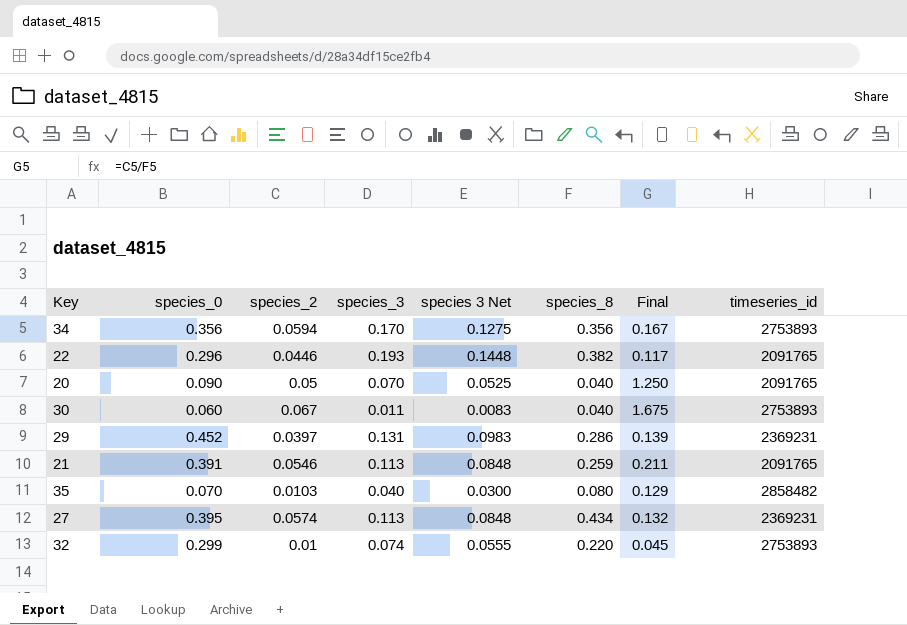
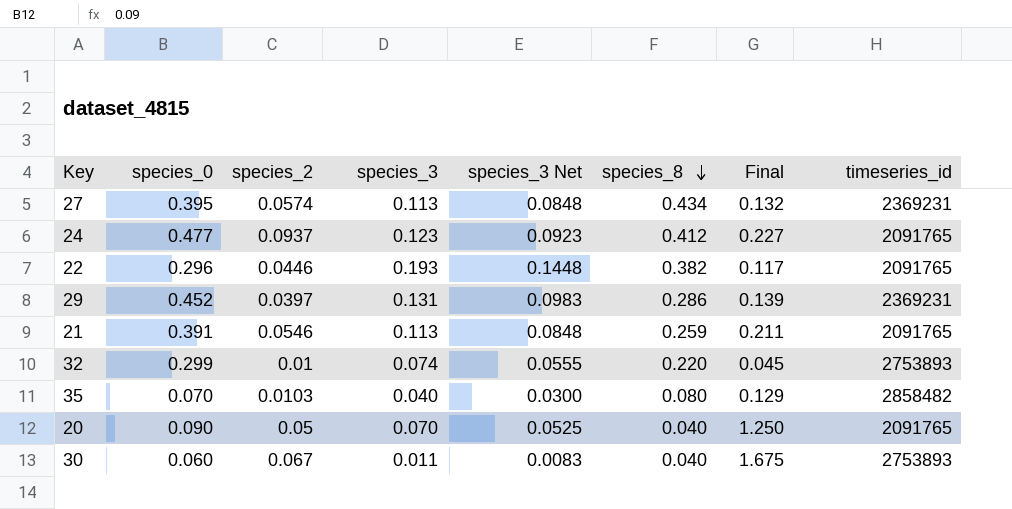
row order: none -> species_8 descending
column name: species 3 Net -> species_3 Net
row 34: 0.356 | 0.0594 | 0.170 | 0.1275 | 0.356 | 0.167 | 2753893 -> none
row 24: none -> 0.477 | 0.0937 | 0.123 | 0.0923 | 0.412 | 0.227 | 2091765

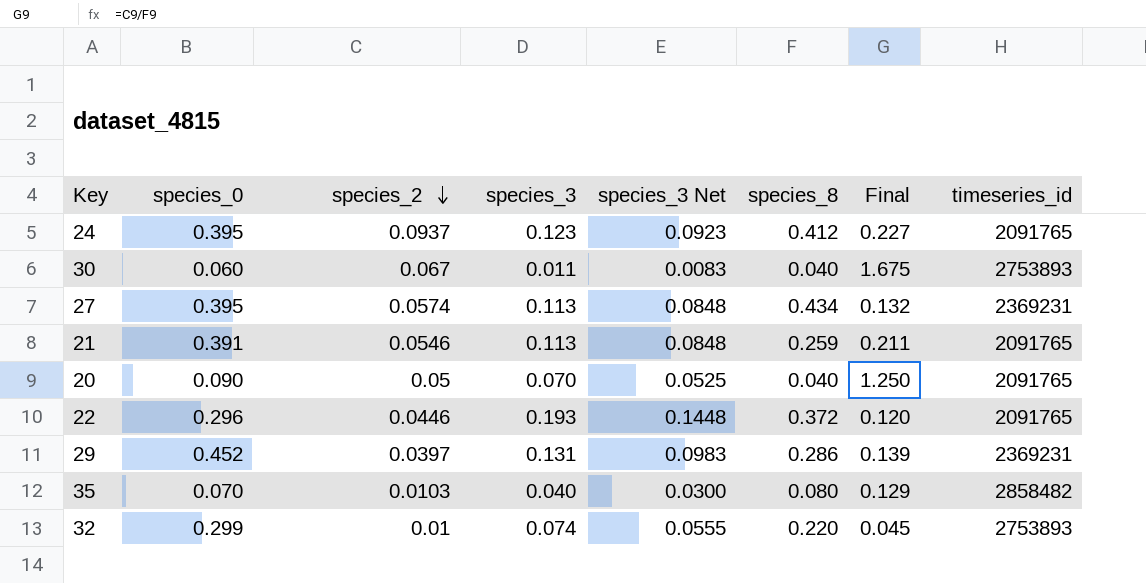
row order: species_8 descending -> species_2 descending
24 | species_0: 0.477 -> 0.395
22 | species_8: 0.382 -> 0.372
22 | Final: 0.117 -> 0.120

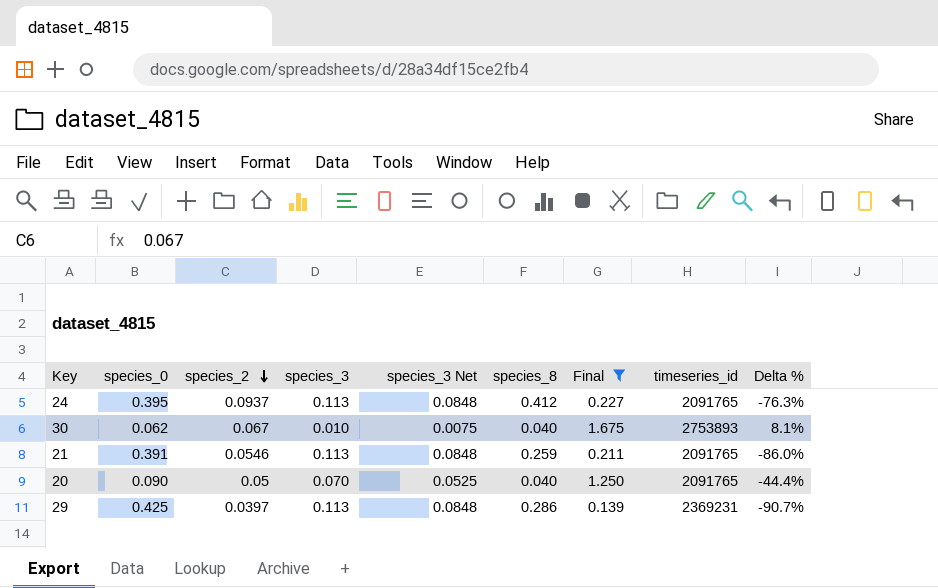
filter: none -> Final >= 0.139
column Delta % | formula: none -> ([species_2] - [species_0]) / [species_0]
24 | species_3: 0.123 -> 0.113
24 | species_3 Net: 0.0923 -> 0.0848
30 | species_0: 0.060 -> 0.062
30 | species_3: 0.011 -> 0.010
30 | species_3 Net: 0.0083 -> 0.0075
29 | species_0: 0.452 -> 0.425
29 | species_3: 0.131 -> 0.113
29 | species_3 Net: 0.0983 -> 0.0848

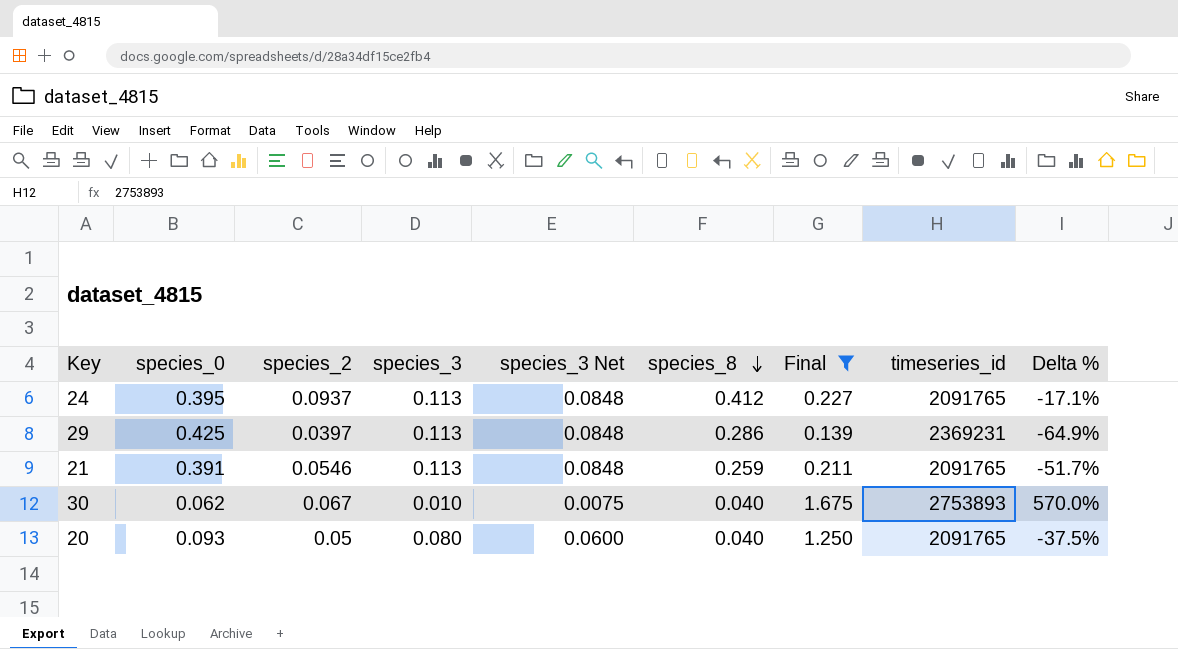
row order: species_2 descending -> species_8 descending
column Delta % | formula: ([species_2] - [species_0]) / [species_0] -> ([species_2] - [species_3]) / [species_3]
20 | species_0: 0.090 -> 0.093
20 | species_3: 0.070 -> 0.080
20 | species_3 Net: 0.0525 -> 0.0600

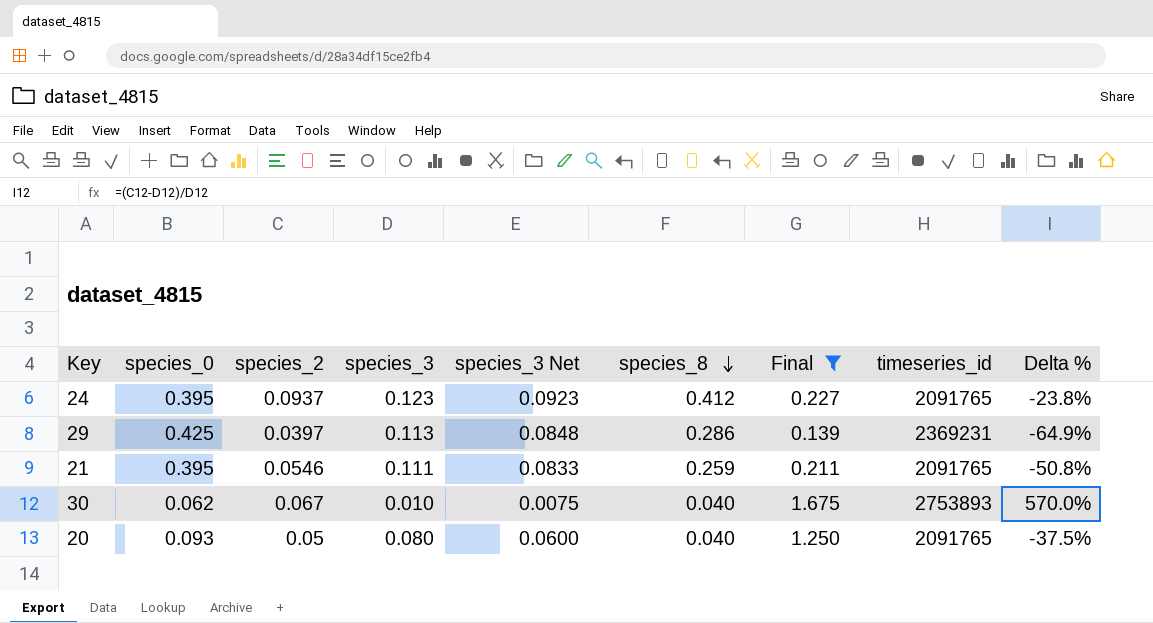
24 | species_3: 0.113 -> 0.123
24 | species_3 Net: 0.0848 -> 0.0923
24 | Delta %: -17.1% -> -23.8%
21 | species_0: 0.391 -> 0.395
21 | species_3: 0.113 -> 0.111
21 | species_3 Net: 0.0848 -> 0.0833
21 | Delta %: -51.7% -> -50.8%

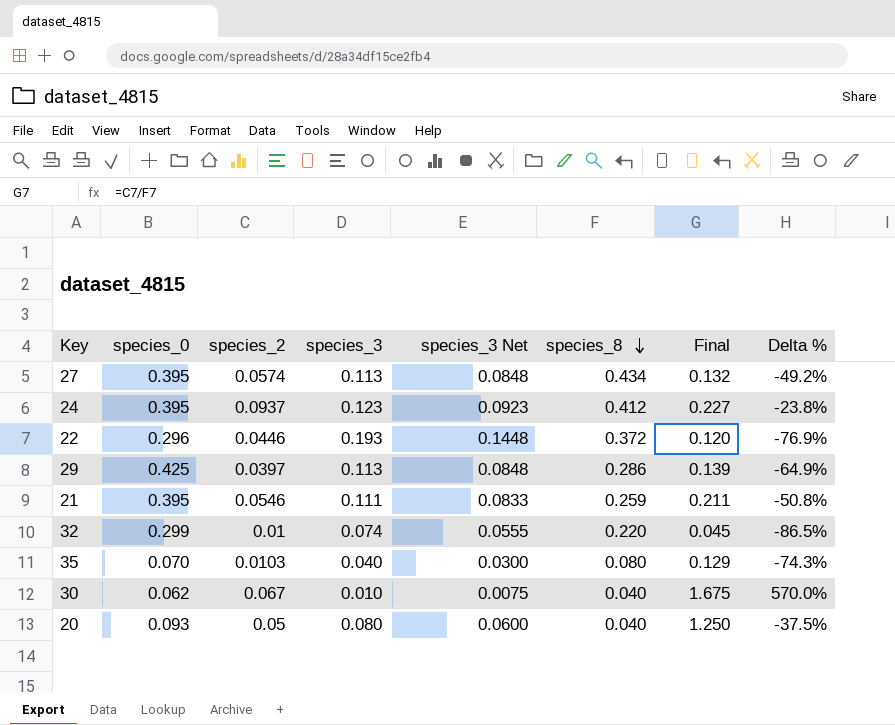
filter: Final >= 0.139 -> none
column timeseries_id | position: 8 -> none

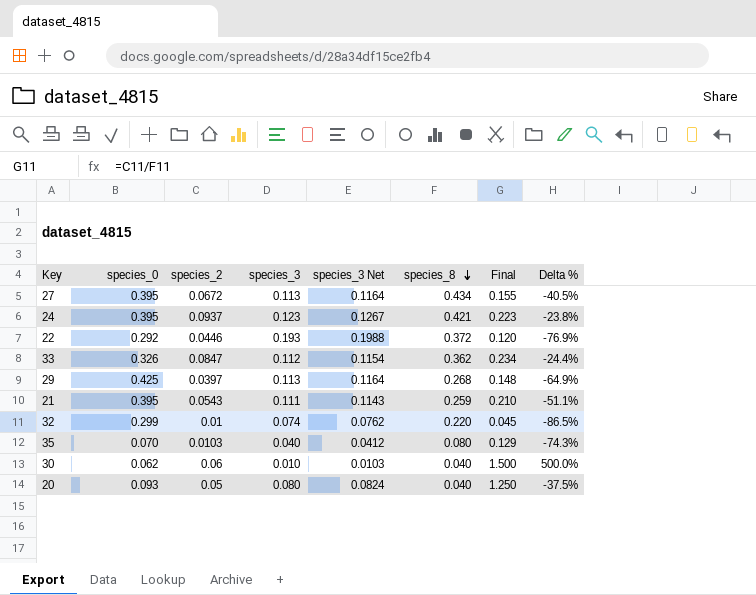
column species_3 Net | formula: [species_3] * 0.75 -> [species_3] * 1.03
27 | species_2: 0.0574 -> 0.0672
27 | Final: 0.132 -> 0.155
27 | Delta %: -49.2% -> -40.5%
24 | species_8: 0.412 -> 0.421
24 | Final: 0.227 -> 0.223
22 | species_0: 0.296 -> 0.292
row 33: none -> 0.326 | 0.0847 | 0.112 | 0.1154 | 0.362 | 0.234 | -24.4%
29 | species_8: 0.286 -> 0.268
29 | Final: 0.139 -> 0.148
21 | species_2: 0.0546 -> 0.0543
21 | Final: 0.211 -> 0.210
21 | Delta %: -50.8% -> -51.1%
30 | species_2: 0.067 -> 0.06
30 | Final: 1.675 -> 1.500
30 | Delta %: 570.0% -> 500.0%

